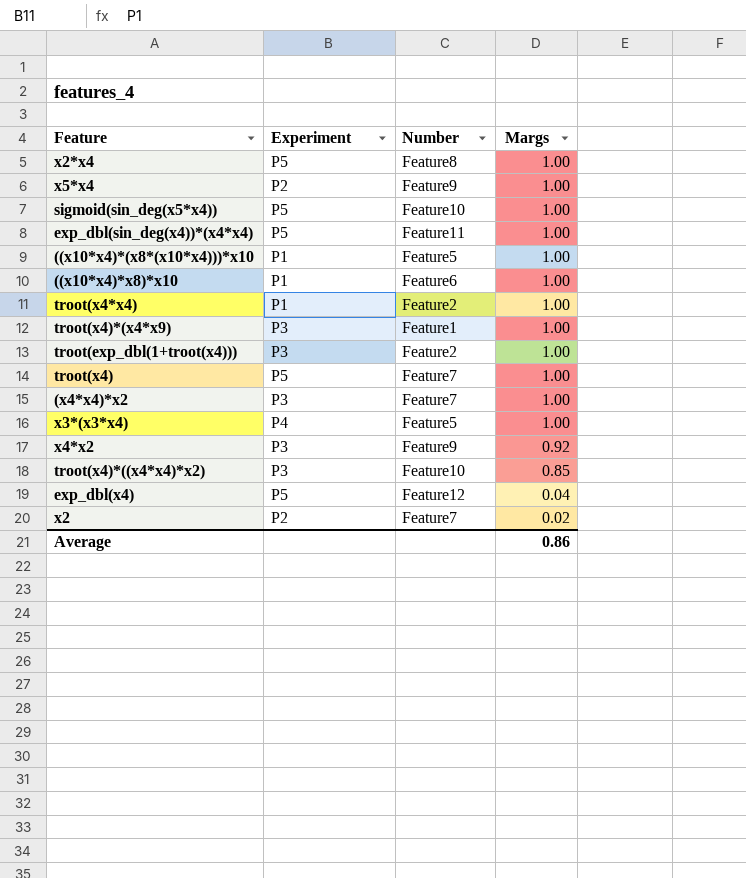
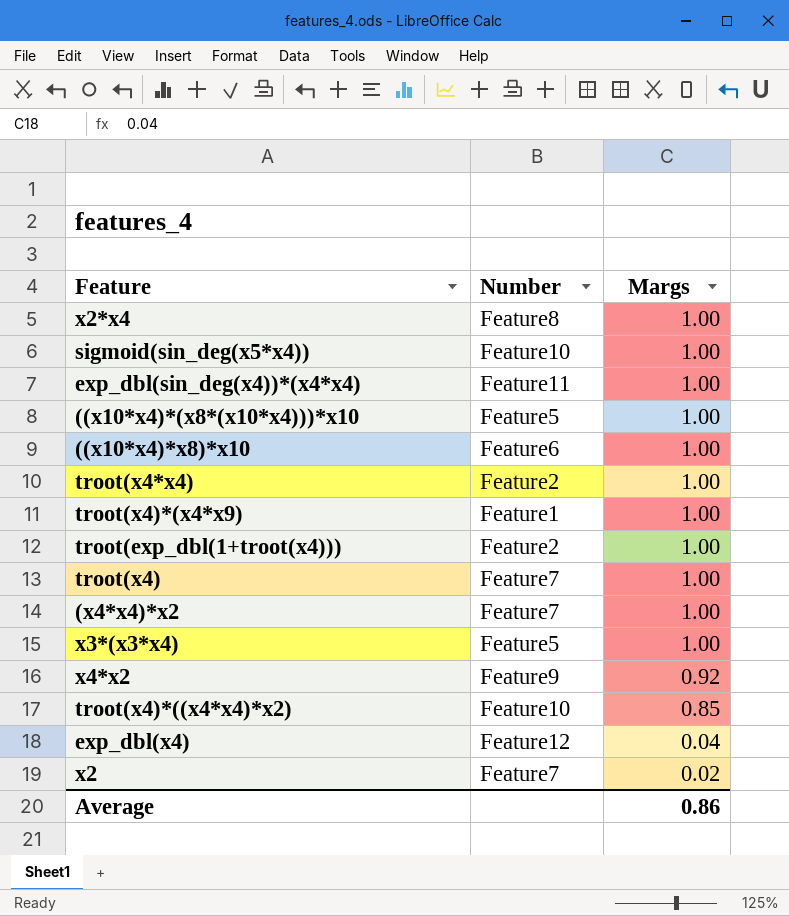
column Experiment | position: 2 -> none
row x5*x4: P2 | Feature9 | 1.00 -> none

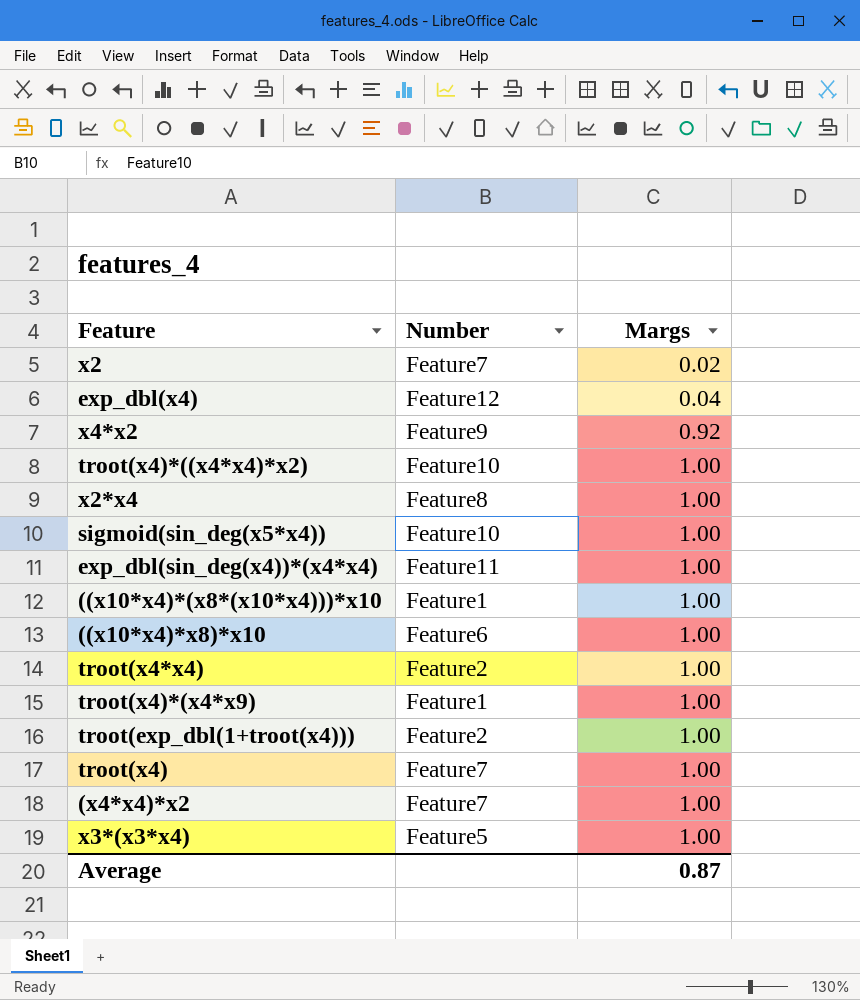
row order: Margs descending -> Margs ascending
troot(x4)*((x4*x4)*x2) | Margs: 0.85 -> 1.00
((x10*x4)*(x8*(x10*x4)))*x10 | Number: Feature5 -> Feature1
Average | Margs: 0.86 -> 0.87

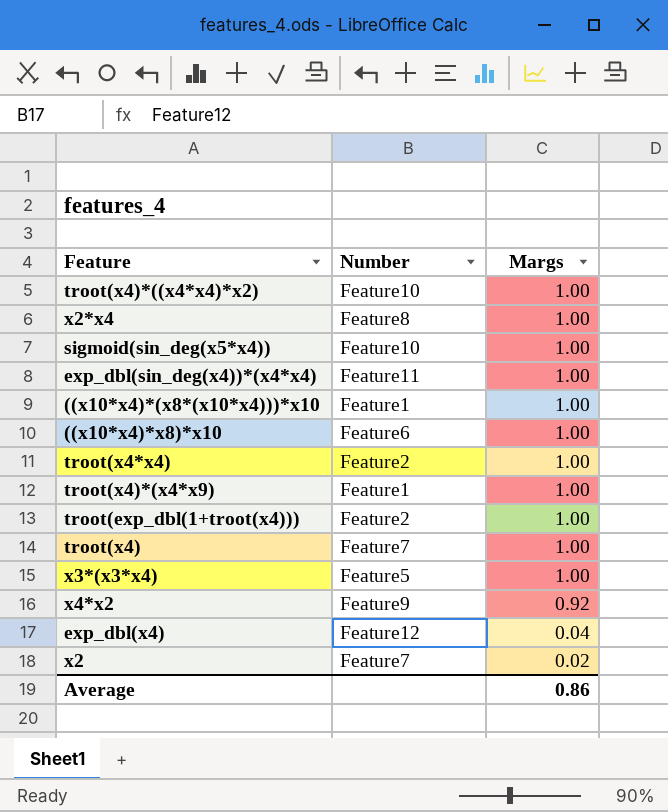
row order: Margs ascending -> Margs descending
row (x4*x4)*x2: Feature7 | 1.00 -> none
Average | Margs: 0.87 -> 0.86

